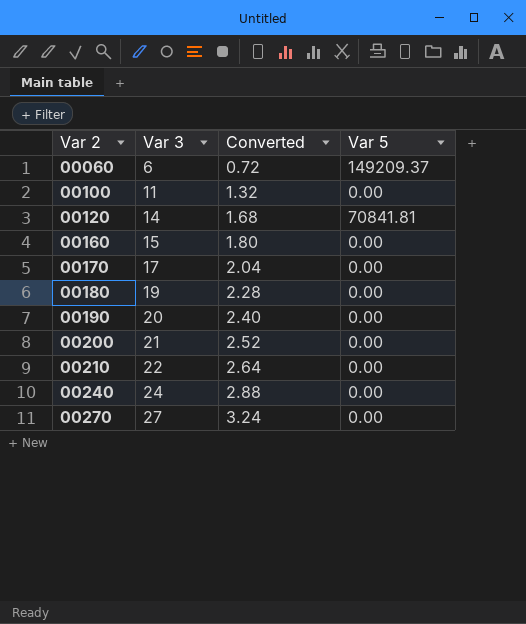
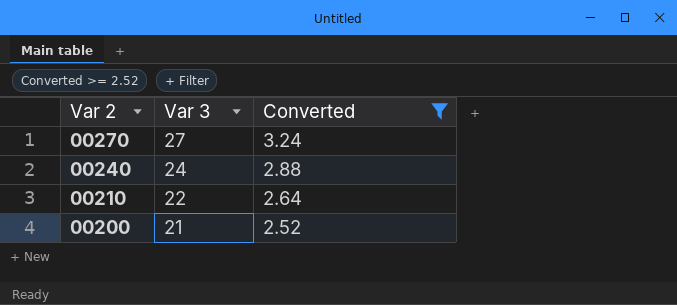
filter: none -> Converted >= 2.52
row order: Var 2 ascending -> Var 2 descending
column Var 5 | position: 4 -> none

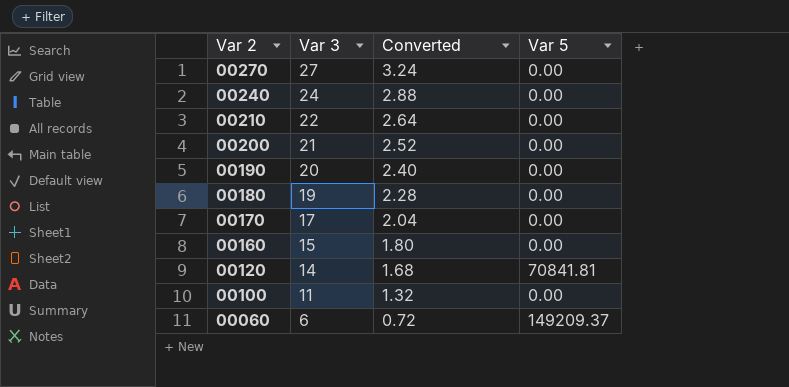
filter: Converted >= 2.52 -> none
column Var 5 | position: none -> 4

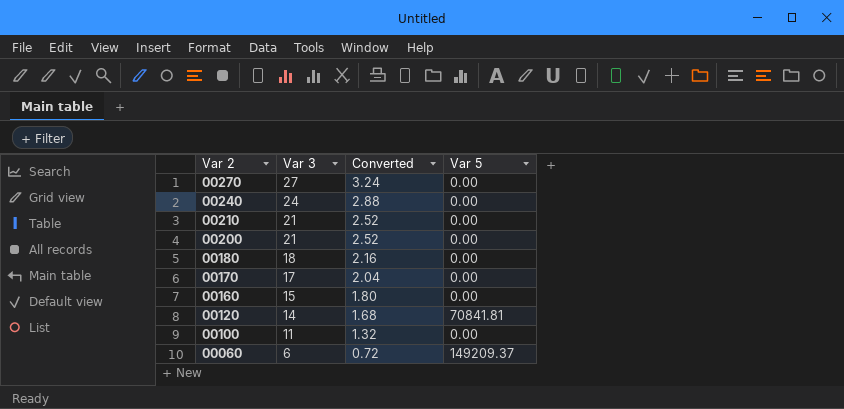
row 00190: 20 | 2.40 | 0.00 -> none
00210 | Var 3: 22 -> 21
00210 | Converted: 2.64 -> 2.52
00180 | Var 3: 19 -> 18
00180 | Converted: 2.28 -> 2.16

